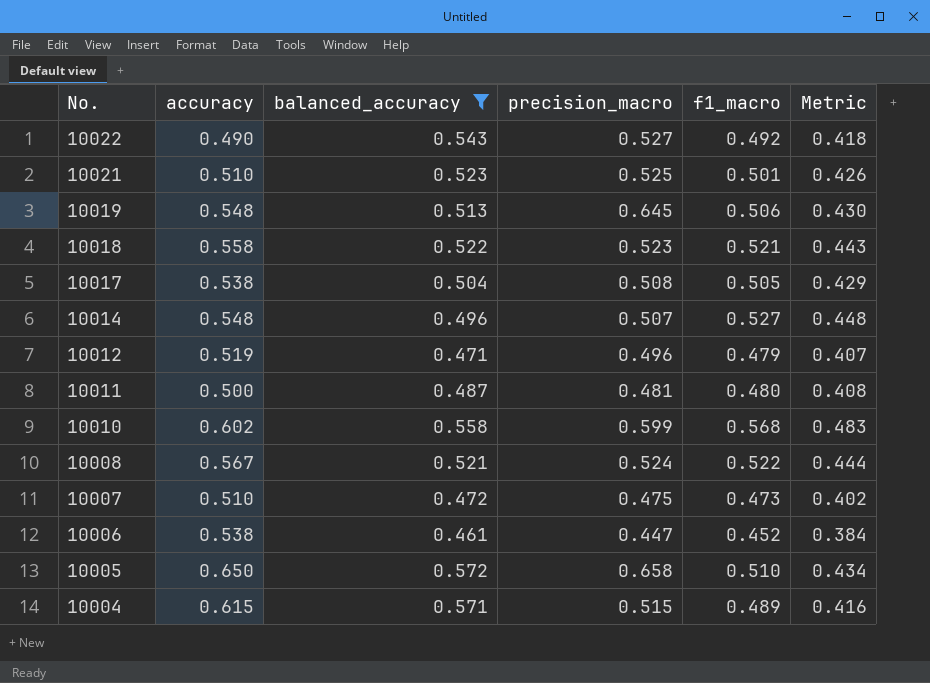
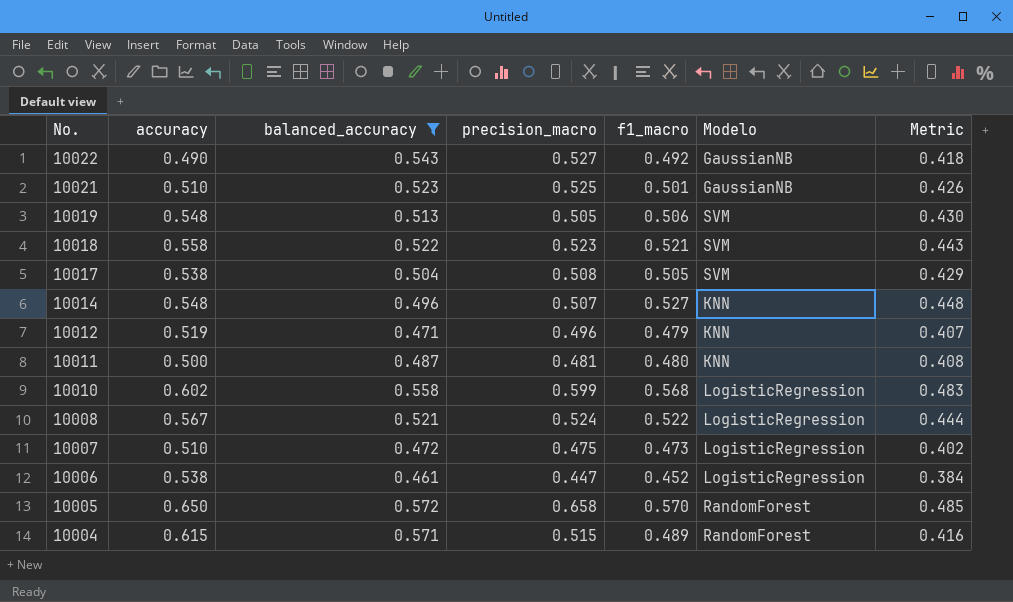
column Modelo | position: none -> 6
10019 | precision_macro: 0.645 -> 0.505
10005 | f1_macro: 0.510 -> 0.570
10005 | Metric: 0.434 -> 0.485

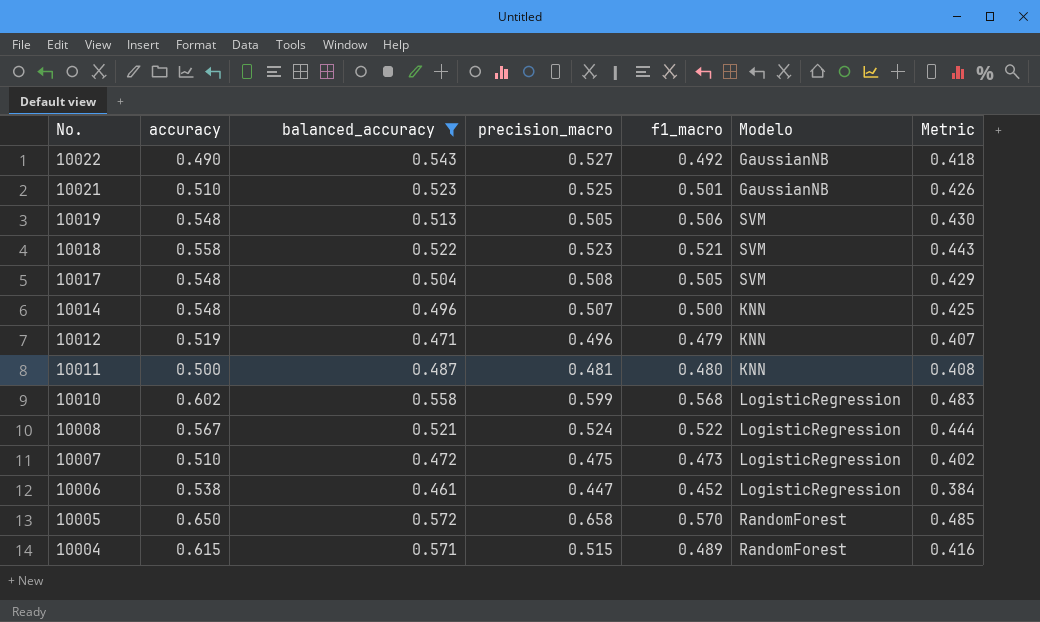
10017 | accuracy: 0.538 -> 0.548
10014 | f1_macro: 0.527 -> 0.500
10014 | Metric: 0.448 -> 0.425

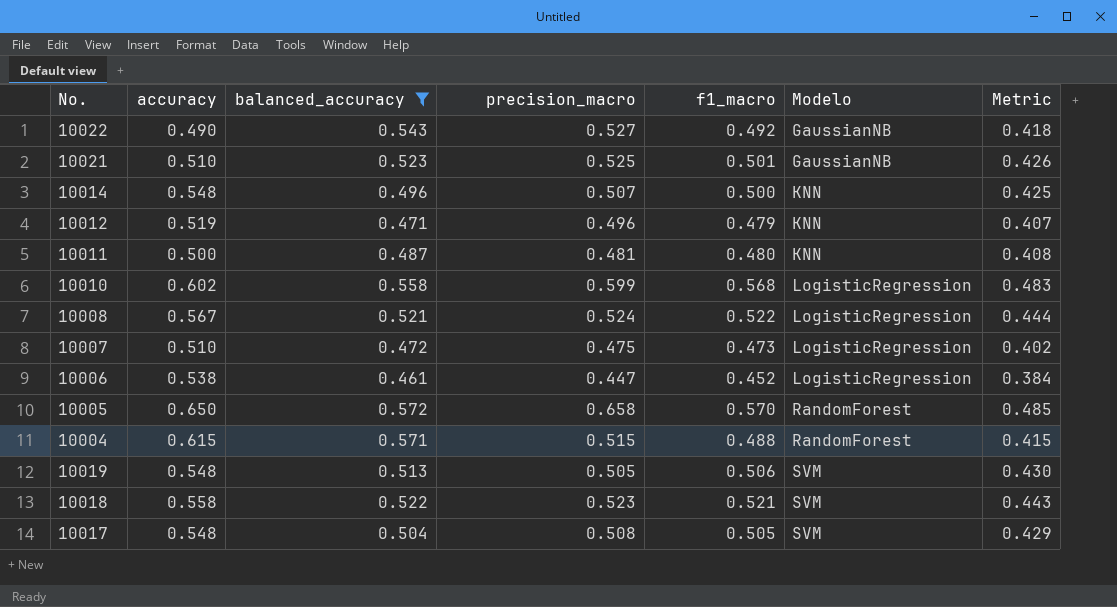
row order: No. descending -> Modelo ascending
10004 | f1_macro: 0.489 -> 0.488
10004 | Metric: 0.416 -> 0.415

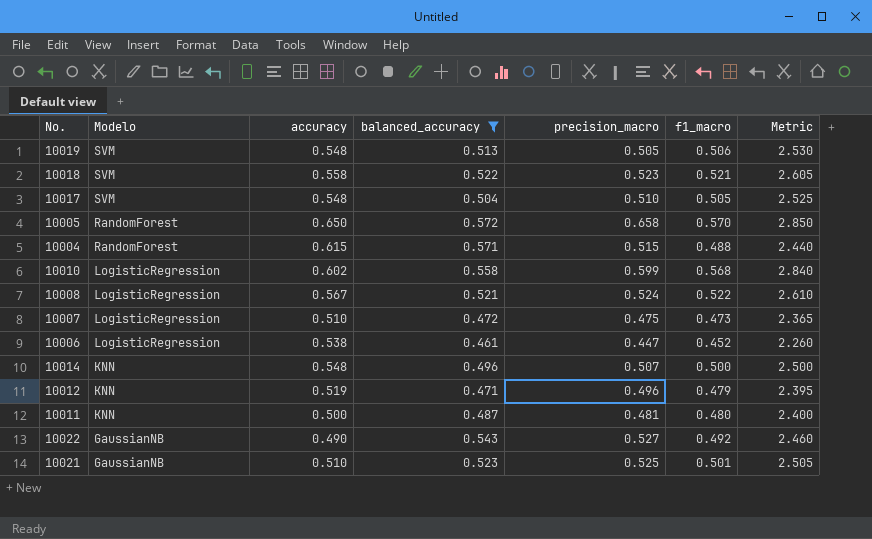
row order: Modelo ascending -> Modelo descending
column Modelo | position: 6 -> 2
column Metric | formula: [f1_macro] * 0.85 -> [f1_macro] * 5
10017 | precision_macro: 0.508 -> 0.510

